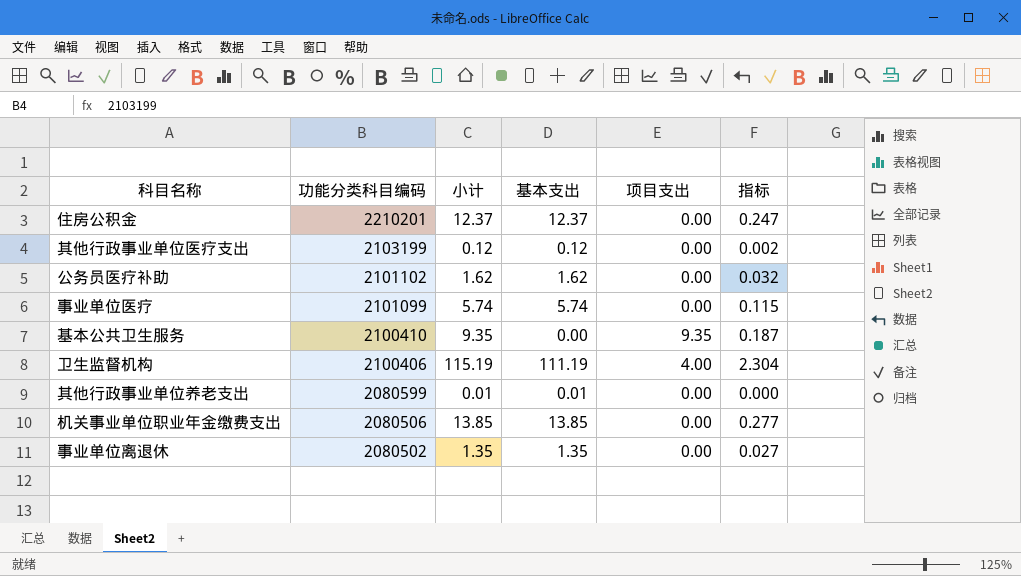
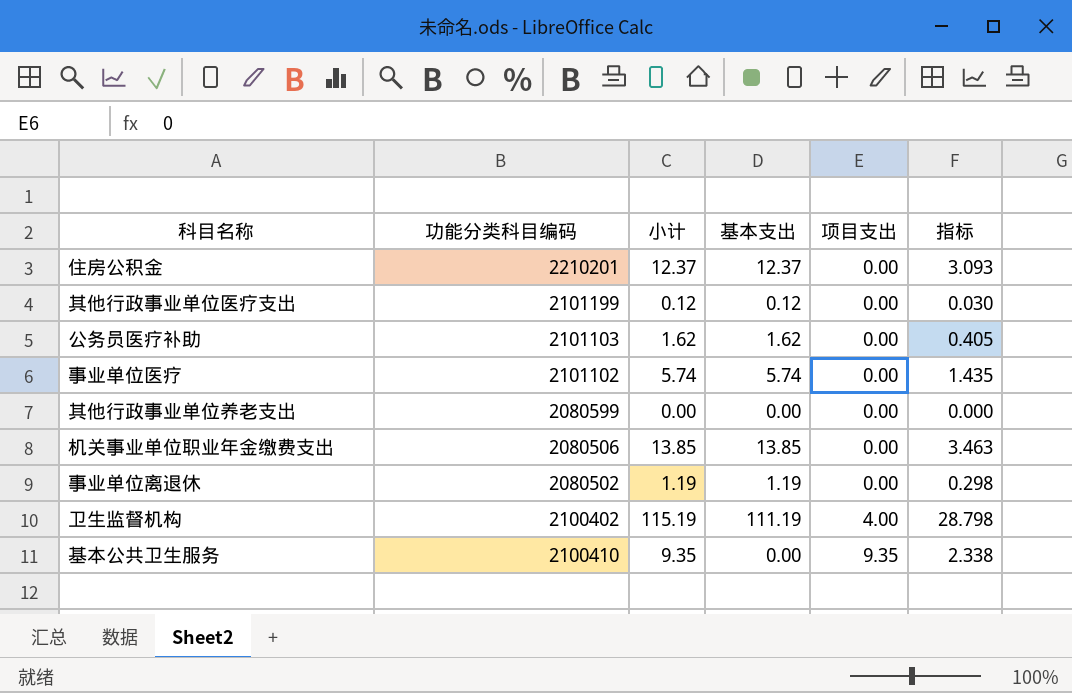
row order: 功能分类科目编码 descending -> 项目支出 ascending
column 指标 | formula: [小计] * 0.02 -> [小计] * 0.25
其他行政事业单位医疗支出 | 功能分类科目编码: 2103199 -> 2101199
公务员医疗补助 | 功能分类科目编码: 2101102 -> 2101103
事业单位医疗 | 功能分类科目编码: 2101099 -> 2101102
其他行政事业单位养老支出 | 小计: 0.01 -> 0.00
其他行政事业单位养老支出 | 基本支出: 0.01 -> 0.00
事业单位离退休 | 小计: 1.35 -> 1.19
事业单位离退休 | 基本支出: 1.35 -> 1.19
卫生监督机构 | 功能分类科目编码: 2100406 -> 2100402

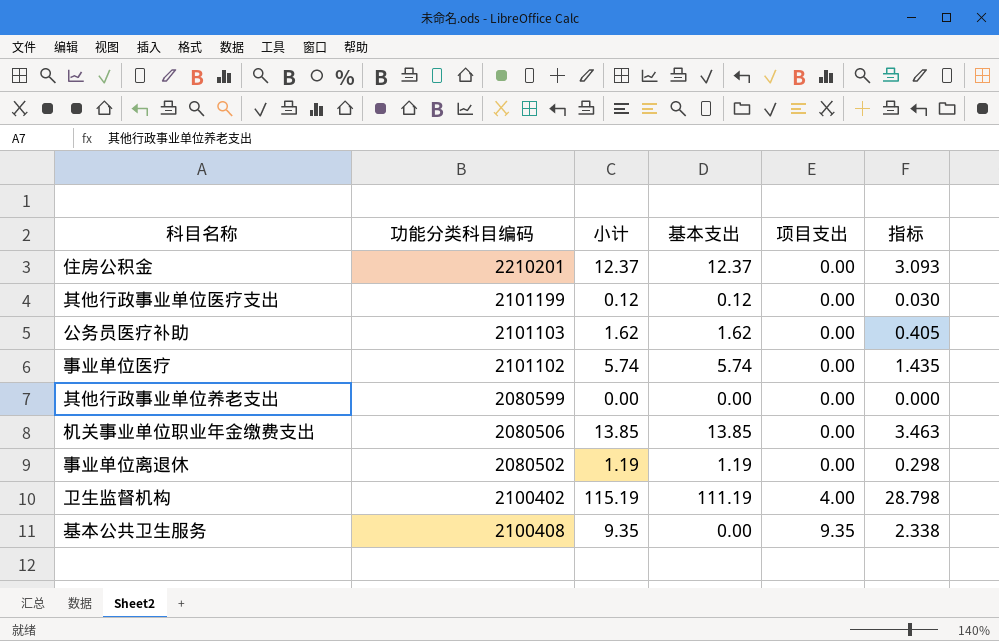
基本公共卫生服务 | 功能分类科目编码: 2100410 -> 2100408

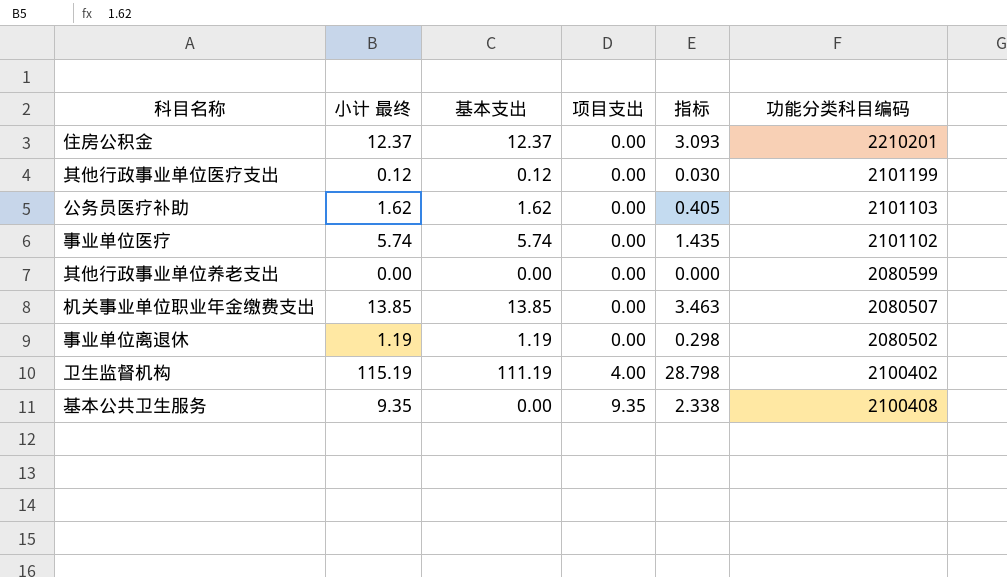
column name: 小计 -> 小计 最终
column 功能分类科目编码 | position: 2 -> 6
机关事业单位职业年金缴费支出 | 功能分类科目编码: 2080506 -> 2080507

